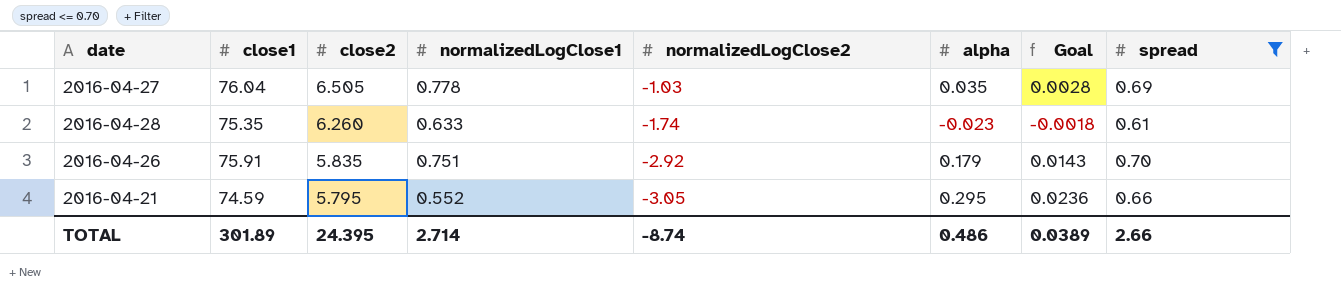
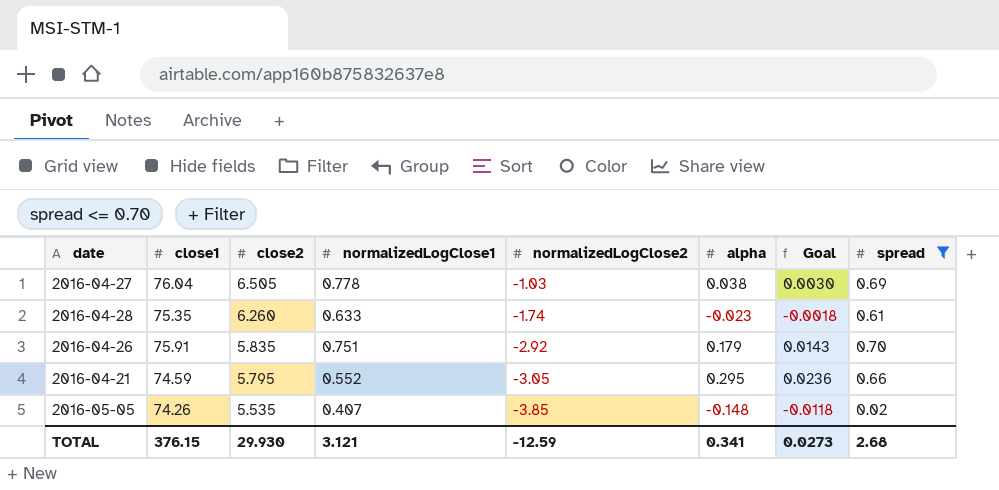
2016-04-27 | alpha: 0.035 -> 0.038
2016-04-27 | Goal: 0.0028 -> 0.0030
row 2016-05-05: none -> 74.26 | 5.535 | 0.407 | -3.85 | -0.148 | -0.0118 | 0.02
TOTAL | close1: 301.89 -> 376.15
TOTAL | close2: 24.395 -> 29.930
TOTAL | normalizedLogClose1: 2.714 -> 3.121
TOTAL | normalizedLogClose2: -8.74 -> -12.59
TOTAL | alpha: 0.486 -> 0.341
TOTAL | Goal: 0.0389 -> 0.0273
TOTAL | spread: 2.66 -> 2.68

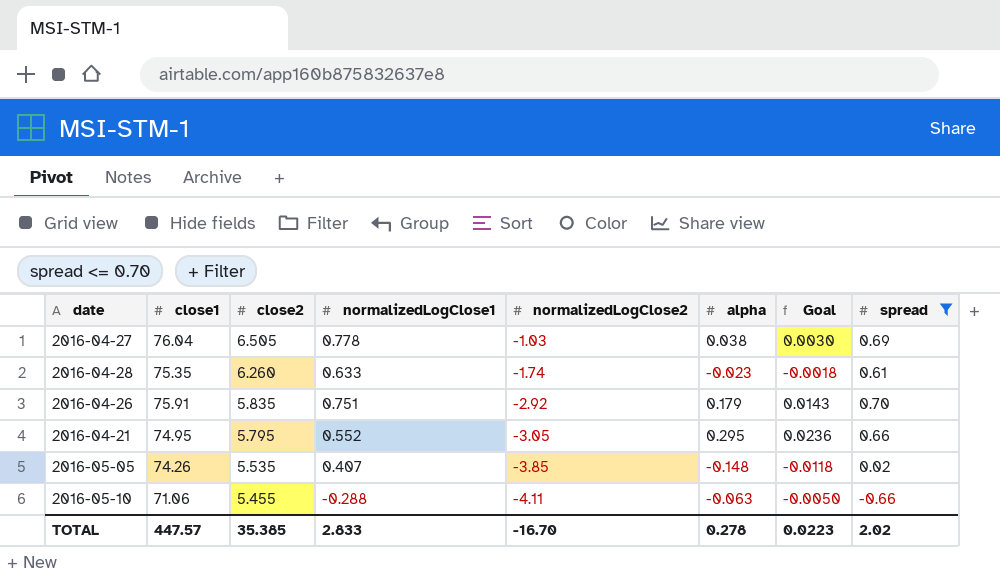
2016-04-21 | close1: 74.59 -> 74.95
row 2016-05-10: none -> 71.06 | 5.455 | -0.288 | -4.11 | -0.063 | -0.0050 | -0.66
TOTAL | close1: 376.15 -> 447.57
TOTAL | close2: 29.930 -> 35.385
TOTAL | normalizedLogClose1: 3.121 -> 2.833
TOTAL | normalizedLogClose2: -12.59 -> -16.70
TOTAL | alpha: 0.341 -> 0.278
TOTAL | Goal: 0.0273 -> 0.0223
TOTAL | spread: 2.68 -> 2.02

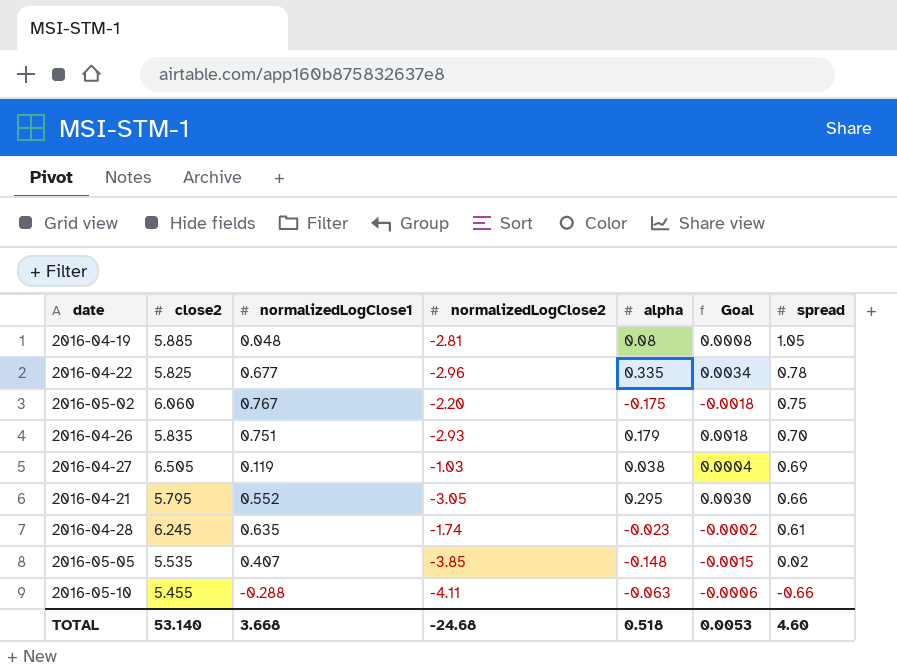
filter: spread <= 0.70 -> none
row order: close2 descending -> spread descending
column close1 | position: 2 -> none
column Goal | formula: [alpha] * 0.08 -> [alpha] * 0.01
2016-04-26 | normalizedLogClose2: -2.92 -> -2.93
2016-04-27 | normalizedLogClose1: 0.778 -> 0.119
2016-04-28 | close2: 6.260 -> 6.245
2016-04-28 | normalizedLogClose1: 0.633 -> 0.635
TOTAL | close2: 35.385 -> 53.140
TOTAL | normalizedLogClose1: 2.833 -> 3.668
TOTAL | normalizedLogClose2: -16.70 -> -24.68
TOTAL | alpha: 0.278 -> 0.518
TOTAL | Goal: 0.0223 -> 0.0053
TOTAL | spread: 2.02 -> 4.60

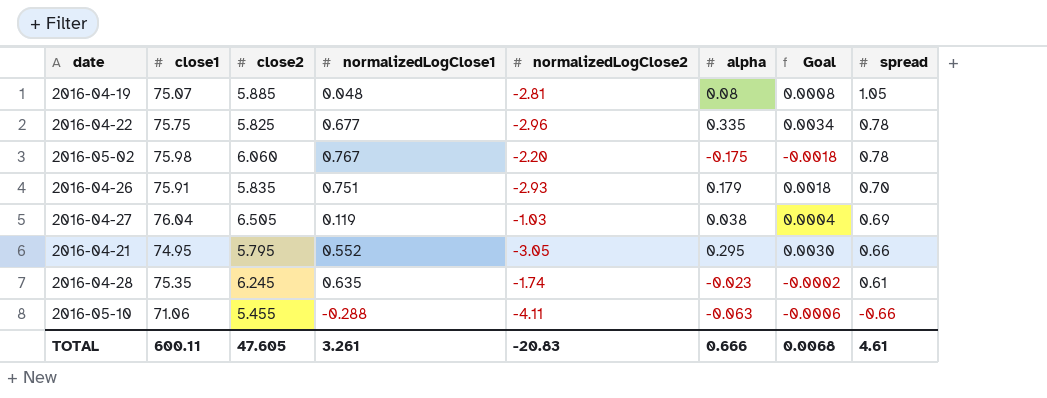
column close1 | position: none -> 2
row 2016-05-05: 5.535 | 0.407 | -3.85 | -0.148 | -0.0015 | 0.02 -> none
2016-05-02 | spread: 0.75 -> 0.78
TOTAL | close2: 53.140 -> 47.605
TOTAL | normalizedLogClose1: 3.668 -> 3.261
TOTAL | normalizedLogClose2: -24.68 -> -20.83
TOTAL | alpha: 0.518 -> 0.666
TOTAL | Goal: 0.0053 -> 0.0068
TOTAL | spread: 4.60 -> 4.61

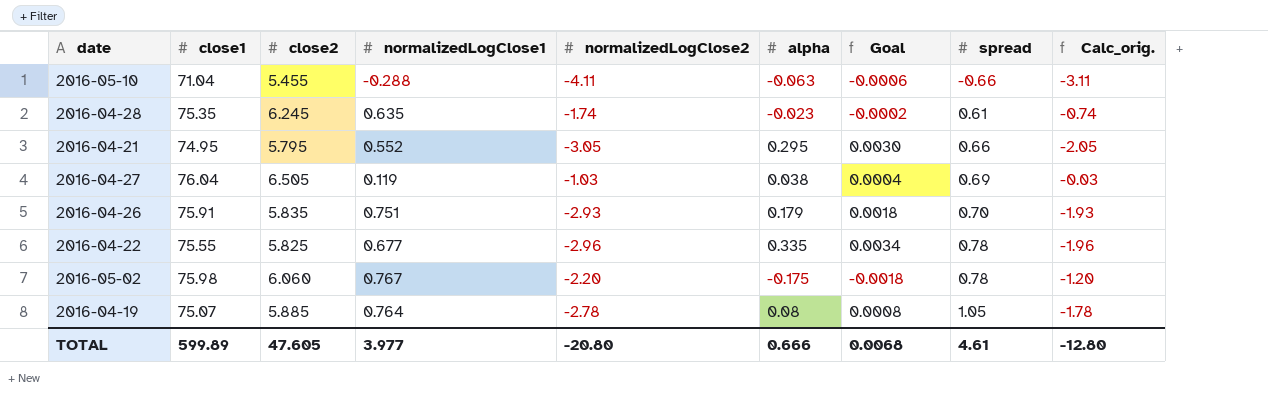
row order: spread descending -> spread ascending
column Calc_orig. | formula: none -> [normalizedLogClose2] + 1
2016-05-10 | close1: 71.06 -> 71.04
2016-04-22 | close1: 75.75 -> 75.55
2016-04-19 | normalizedLogClose1: 0.048 -> 0.764
2016-04-19 | normalizedLogClose2: -2.81 -> -2.78
TOTAL | close1: 600.11 -> 599.89
TOTAL | normalizedLogClose1: 3.261 -> 3.977
TOTAL | normalizedLogClose2: -20.83 -> -20.80

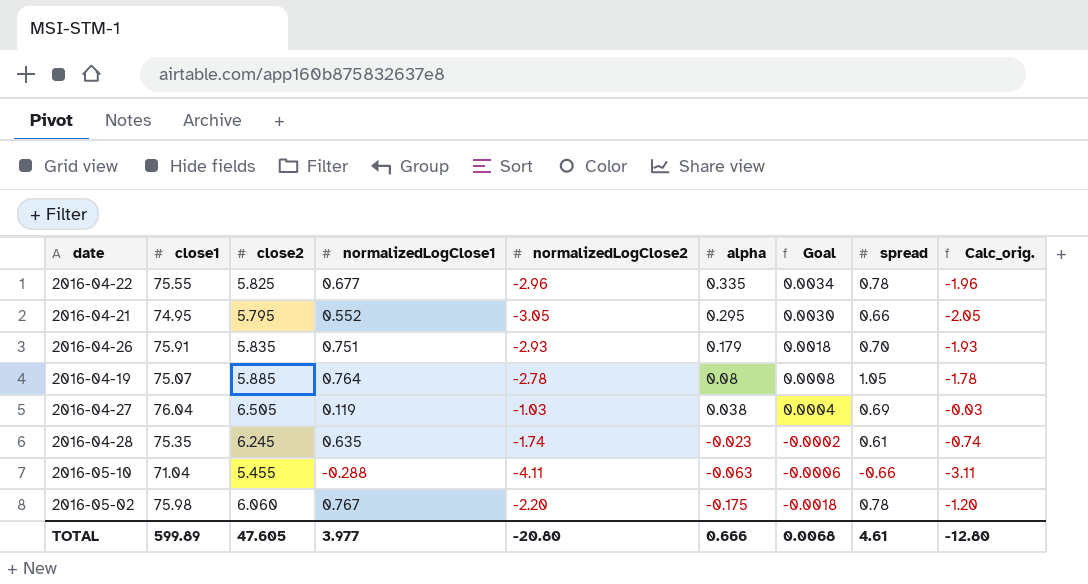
row order: spread ascending -> alpha descending

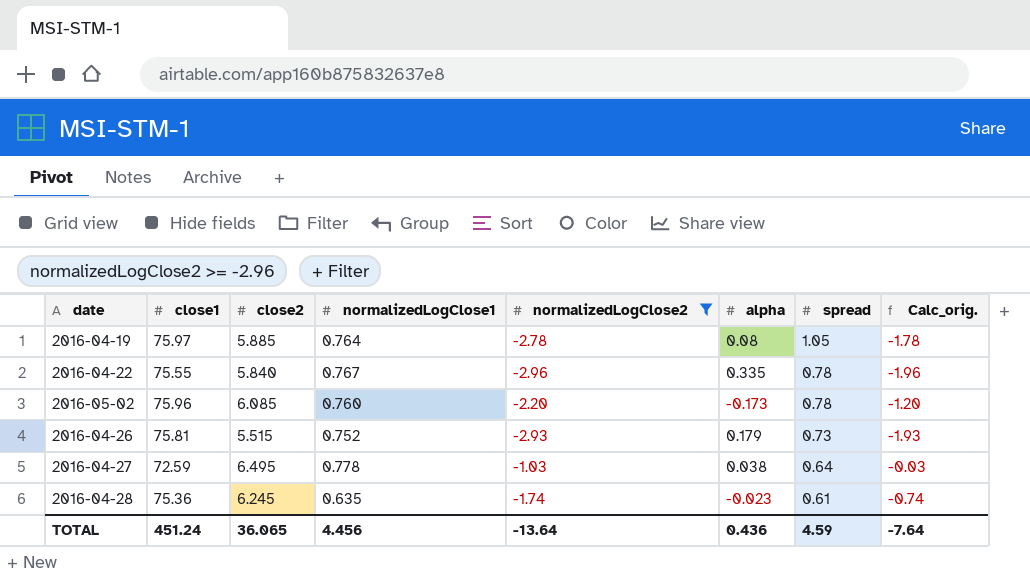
filter: none -> normalizedLogClose2 >= -2.96
row order: alpha descending -> spread descending
column Goal | formula: [alpha] * 0.01 -> none
2016-04-19 | close1: 75.07 -> 75.97
2016-04-22 | close2: 5.825 -> 5.840
2016-04-22 | normalizedLogClose1: 0.677 -> 0.767
2016-05-02 | close1: 75.98 -> 75.96
2016-05-02 | close2: 6.060 -> 6.085
2016-05-02 | normalizedLogClose1: 0.767 -> 0.760
2016-05-02 | alpha: -0.175 -> -0.173
2016-04-26 | close1: 75.91 -> 75.81
2016-04-26 | close2: 5.835 -> 5.515
2016-04-26 | normalizedLogClose1: 0.751 -> 0.752
2016-04-26 | spread: 0.70 -> 0.73
2016-04-27 | close1: 76.04 -> 72.59
2016-04-27 | close2: 6.505 -> 6.495
2016-04-27 | normalizedLogClose1: 0.119 -> 0.778
2016-04-27 | spread: 0.69 -> 0.64
2016-04-28 | close1: 75.35 -> 75.36
TOTAL | close1: 599.89 -> 451.24
TOTAL | close2: 47.605 -> 36.065
TOTAL | normalizedLogClose1: 3.977 -> 4.456
TOTAL | normalizedLogClose2: -20.80 -> -13.64
TOTAL | alpha: 0.666 -> 0.436
TOTAL | spread: 4.61 -> 4.59
TOTAL | Calc_orig.: -12.80 -> -7.64

